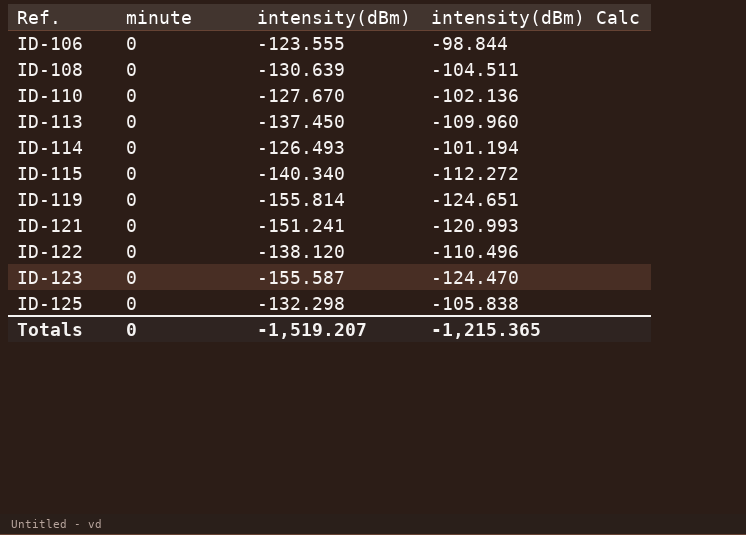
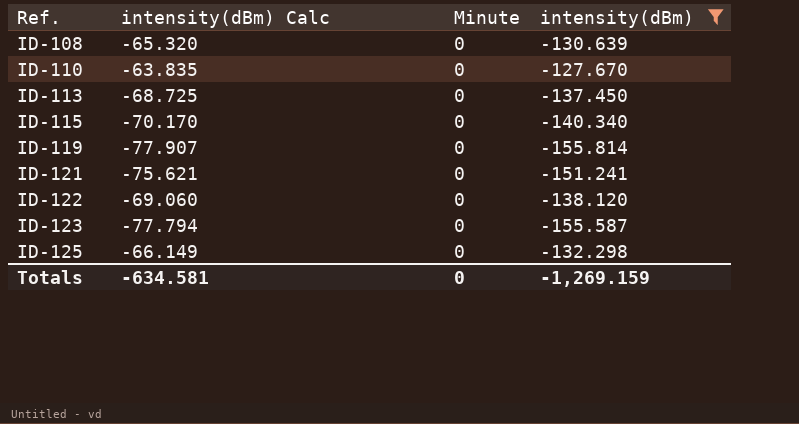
filter: none -> intensity(dBm) <= -127.670
column intensity(dBm) Calc | formula: [intensity(dBm)] * 0.8 -> [intensity(dBm)] * 0.5
column intensity(dBm) Calc | position: 4 -> 2
column name: minute -> Minute
Totals | intensity(dBm) Calc: -1,215.365 -> -634.581
Totals | intensity(dBm): -1,519.207 -> -1,269.159

